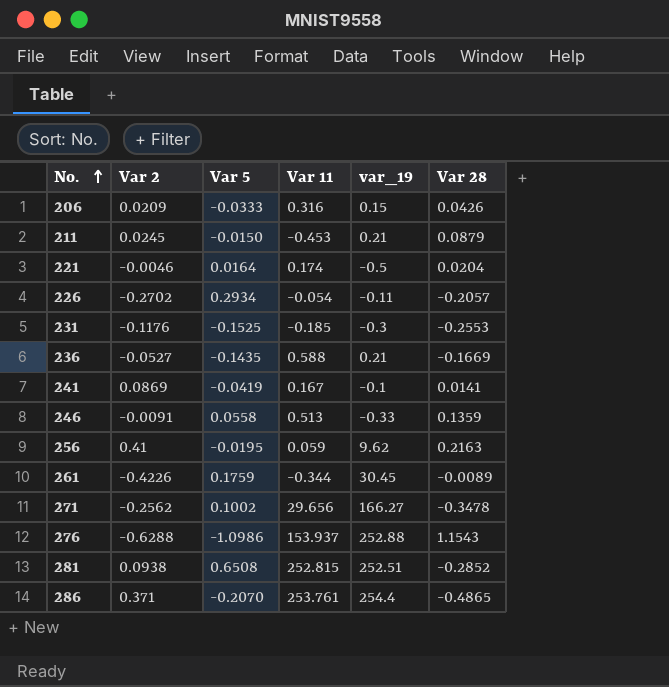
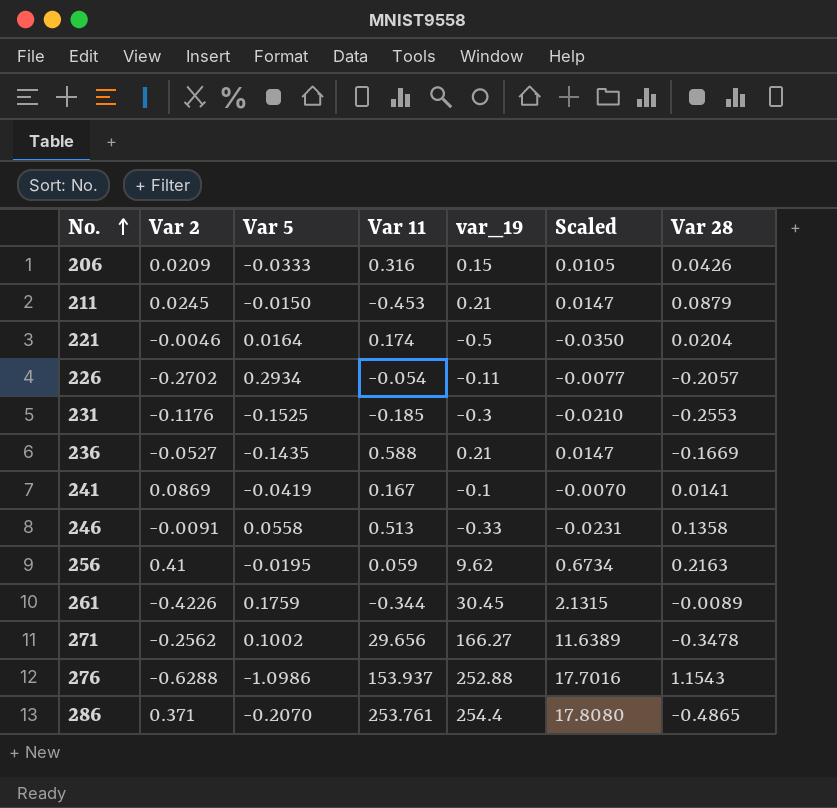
column Scaled | formula: none -> [var_19] * 0.07
row 281: 0.0938 | 0.6508 | 252.815 | 252.51 | -0.2852 -> none
246 | Var 28: 0.1359 -> 0.1358

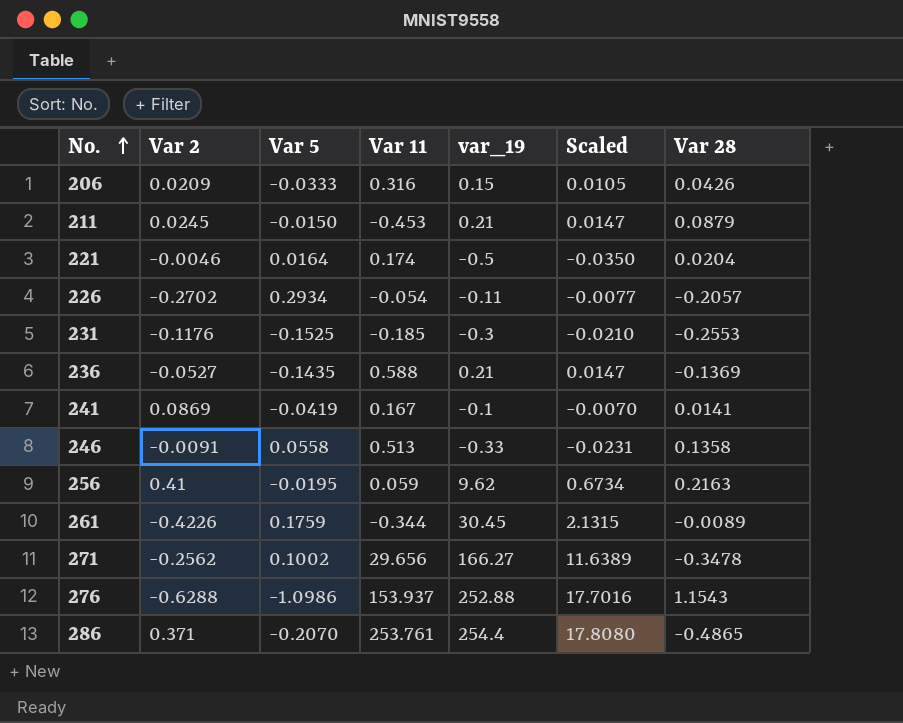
236 | Var 28: -0.1669 -> -0.1369

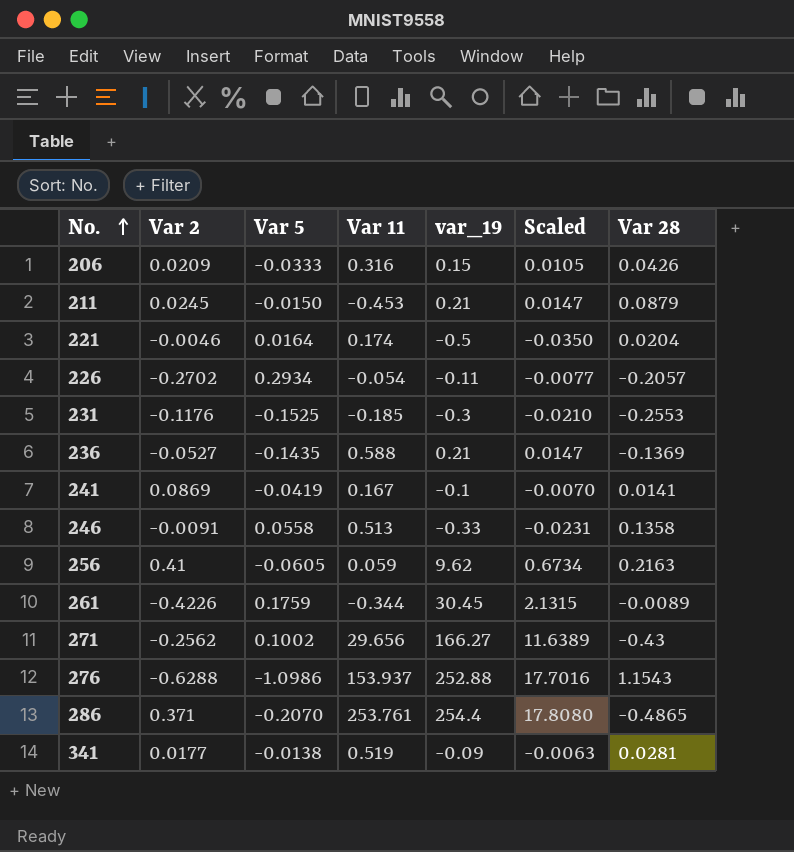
256 | Var 5: -0.0195 -> -0.0605
271 | Var 28: -0.3478 -> -0.43
row 341: none -> 0.0177 | -0.0138 | 0.519 | -0.09 | -0.0063 | 0.0281

